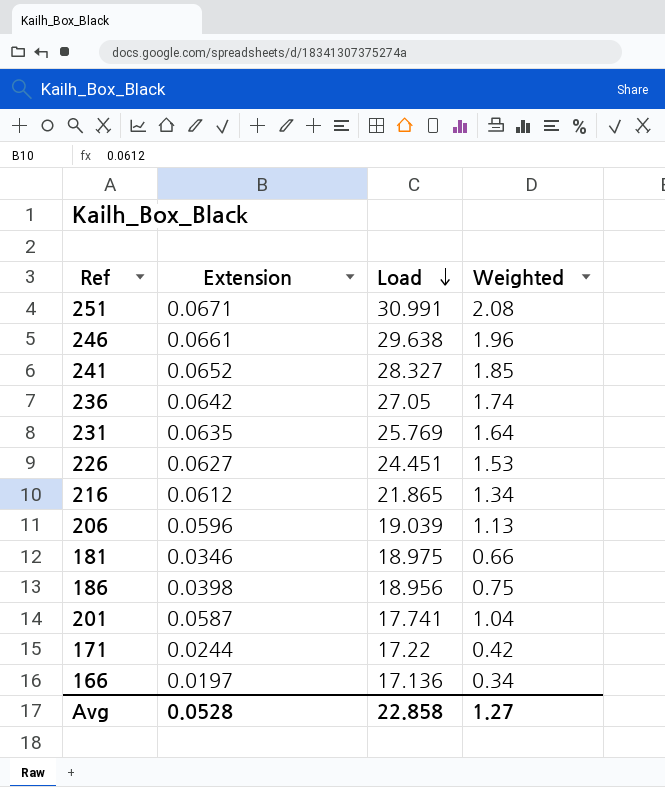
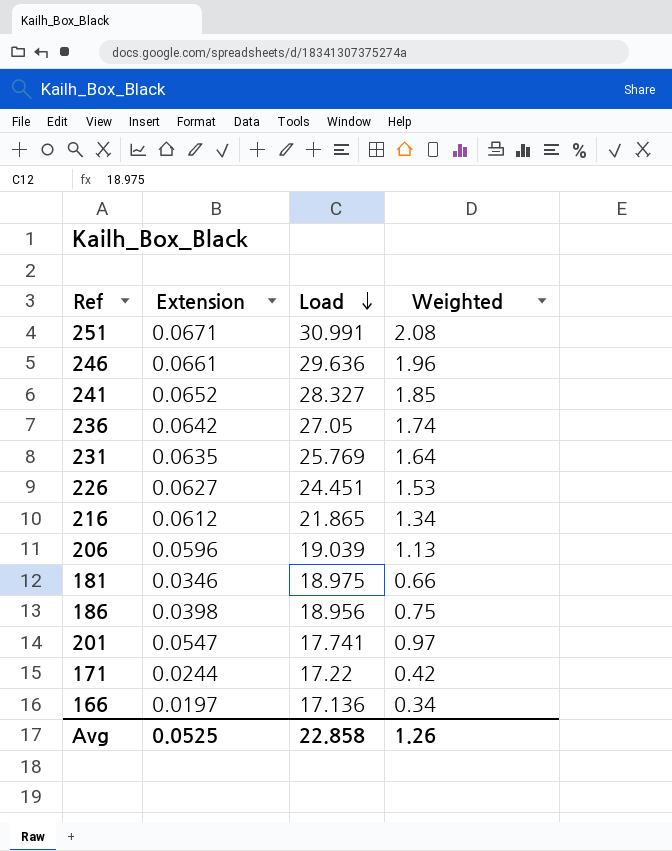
246 | Load: 29.638 -> 29.636
201 | Extension: 0.0587 -> 0.0547
201 | Weighted: 1.04 -> 0.97
Avg | Extension: 0.0528 -> 0.0525
Avg | Weighted: 1.27 -> 1.26

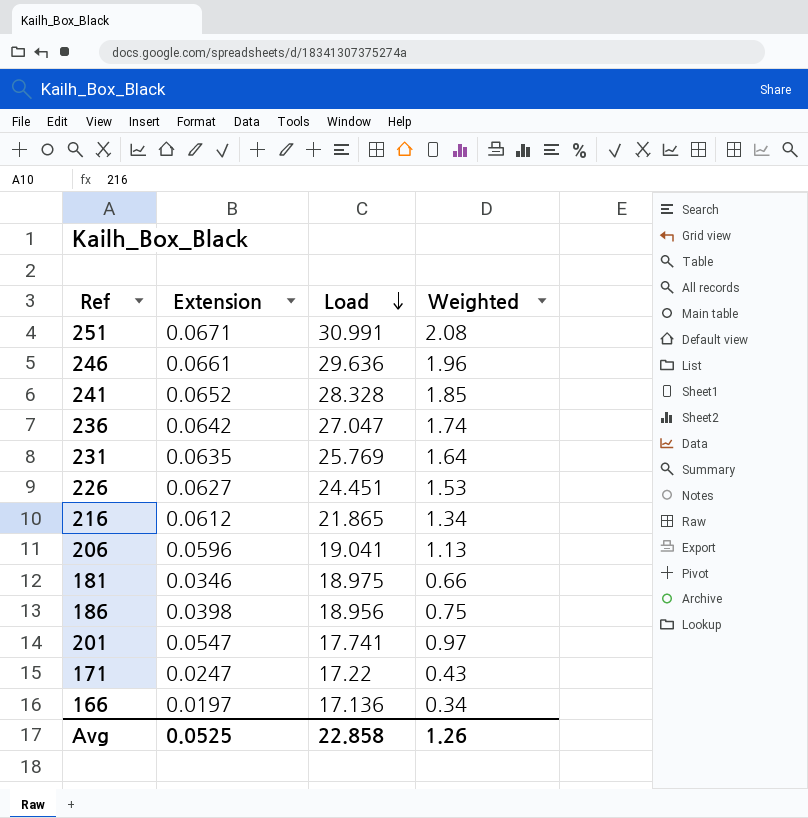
241 | Load: 28.327 -> 28.328
236 | Load: 27.05 -> 27.047
206 | Load: 19.039 -> 19.041
171 | Extension: 0.0244 -> 0.0247
171 | Weighted: 0.42 -> 0.43

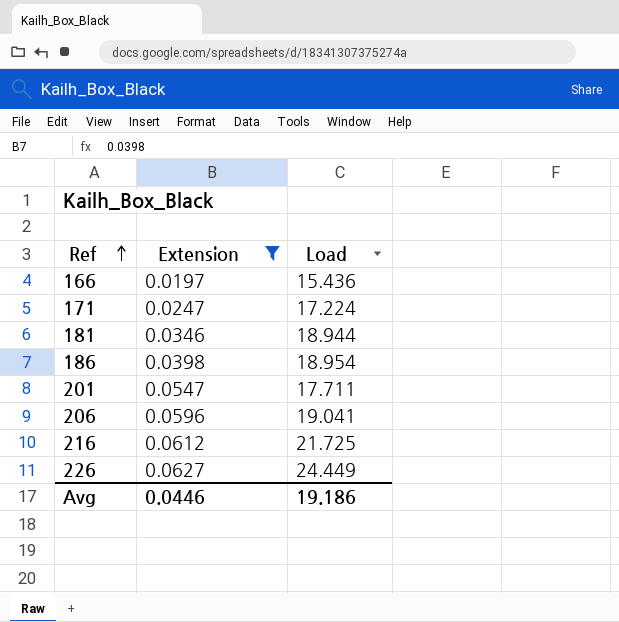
filter: none -> Extension <= 0.0627
row order: Load descending -> Ref ascending
column Weighted | formula: [Extension] * [Load] -> none
166 | Load: 17.136 -> 15.436
171 | Load: 17.22 -> 17.224
181 | Load: 18.975 -> 18.944
186 | Load: 18.956 -> 18.954
201 | Load: 17.741 -> 17.711
216 | Load: 21.865 -> 21.725
226 | Load: 24.451 -> 24.449
Avg | Extension: 0.0525 -> 0.0446
Avg | Load: 22.858 -> 19.186

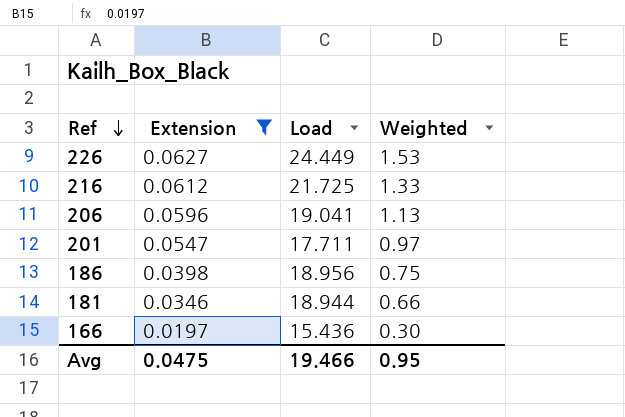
row order: Ref ascending -> Ref descending
column Weighted | formula: none -> [Extension] * [Load]
row 171: 0.0247 | 17.224 -> none
186 | Load: 18.954 -> 18.956
Avg | Extension: 0.0446 -> 0.0475
Avg | Load: 19.186 -> 19.466

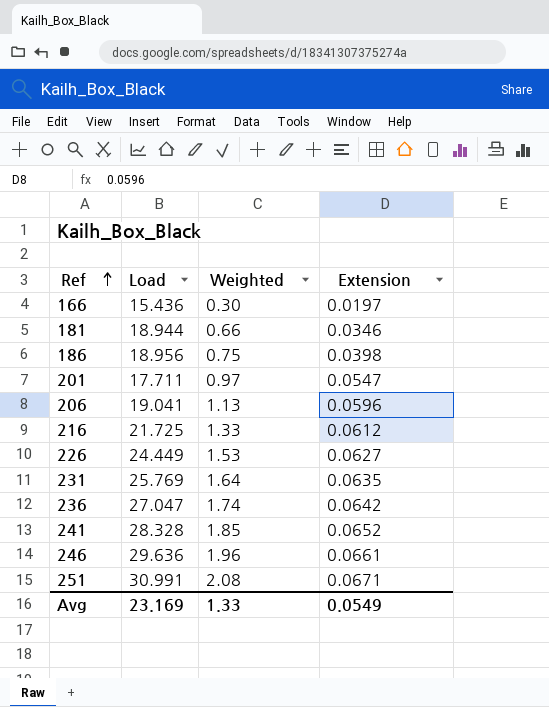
filter: Extension <= 0.0627 -> none
row order: Ref descending -> Ref ascending
column Extension | position: 2 -> 4
Avg | Load: 19.466 -> 23.169
Avg | Weighted: 0.95 -> 1.33
Avg | Extension: 0.0475 -> 0.0549

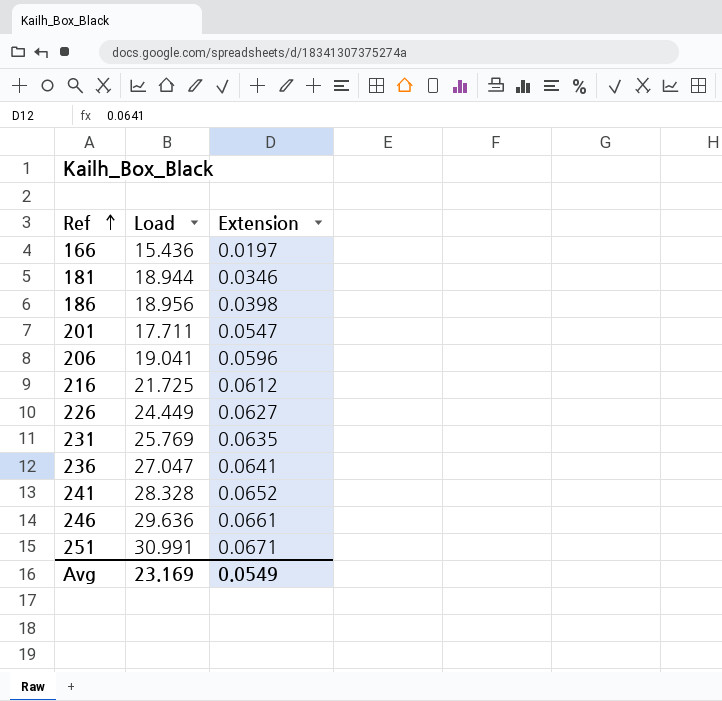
column Weighted | formula: [Load] * [Extension] -> none
236 | Extension: 0.0642 -> 0.0641

